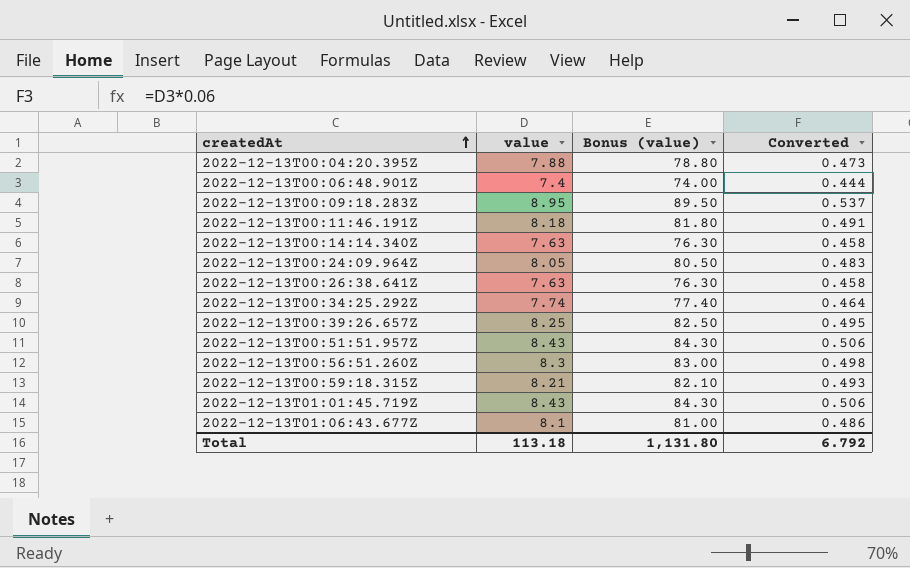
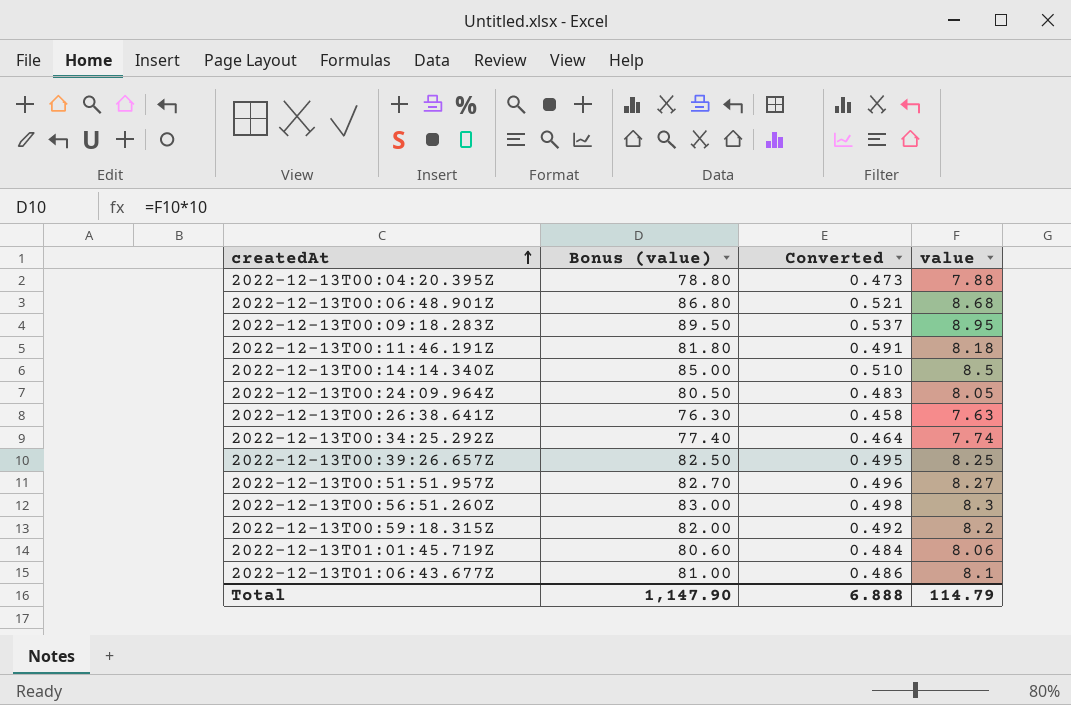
column value | position: 2 -> 4
2022-12-13T00:06:48.901Z | Bonus (value): 74.00 -> 86.80
2022-12-13T00:06:48.901Z | Converted: 0.444 -> 0.521
2022-12-13T00:06:48.901Z | value: 7.4 -> 8.68
2022-12-13T00:14:14.340Z | Bonus (value): 76.30 -> 85.00
2022-12-13T00:14:14.340Z | Converted: 0.458 -> 0.510
2022-12-13T00:14:14.340Z | value: 7.63 -> 8.5
2022-12-13T00:51:51.957Z | Bonus (value): 84.30 -> 82.70
2022-12-13T00:51:51.957Z | Converted: 0.506 -> 0.496
2022-12-13T00:51:51.957Z | value: 8.43 -> 8.27
2022-12-13T00:59:18.315Z | Bonus (value): 82.10 -> 82.00
2022-12-13T00:59:18.315Z | Converted: 0.493 -> 0.492
2022-12-13T00:59:18.315Z | value: 8.21 -> 8.2
2022-12-13T01:01:45.719Z | Bonus (value): 84.30 -> 80.60
2022-12-13T01:01:45.719Z | Converted: 0.506 -> 0.484
2022-12-13T01:01:45.719Z | value: 8.43 -> 8.06
Total | Bonus (value): 1,131.80 -> 1,147.90
Total | Converted: 6.792 -> 6.888
Total | value: 113.18 -> 114.79

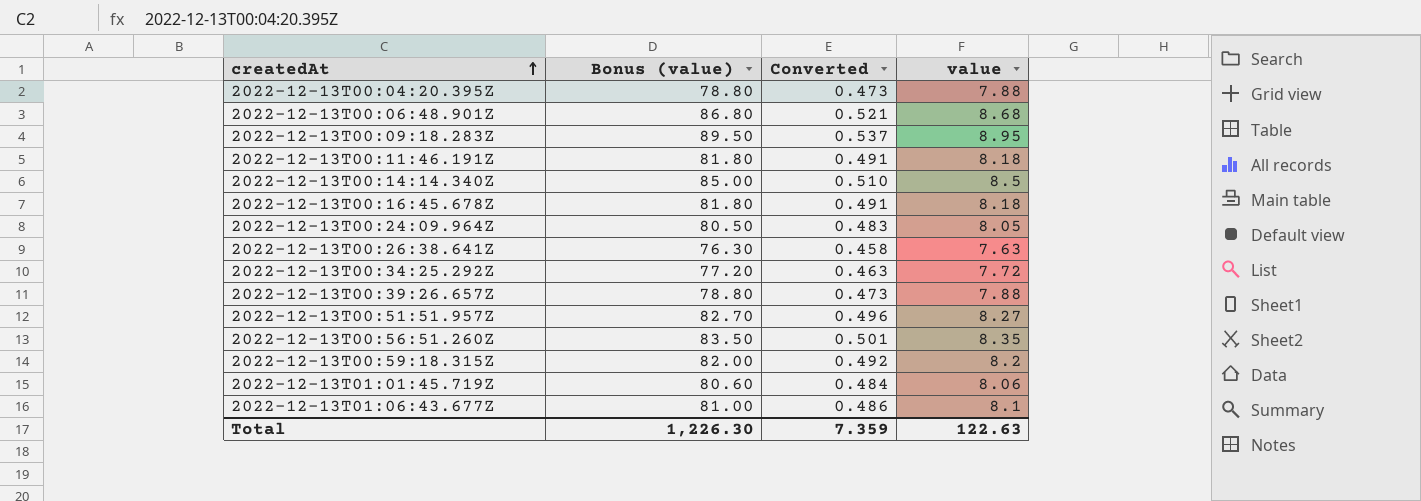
row 2022-12-13T00:16:45.678Z: none -> 81.80 | 0.491 | 8.18
2022-12-13T00:34:25.292Z | Bonus (value): 77.40 -> 77.20
2022-12-13T00:34:25.292Z | Converted: 0.464 -> 0.463
2022-12-13T00:34:25.292Z | value: 7.74 -> 7.72
2022-12-13T00:39:26.657Z | Bonus (value): 82.50 -> 78.80
2022-12-13T00:39:26.657Z | Converted: 0.495 -> 0.473
2022-12-13T00:39:26.657Z | value: 8.25 -> 7.88
2022-12-13T00:56:51.260Z | Bonus (value): 83.00 -> 83.50
2022-12-13T00:56:51.260Z | Converted: 0.498 -> 0.501
2022-12-13T00:56:51.260Z | value: 8.3 -> 8.35
Total | Bonus (value): 1,147.90 -> 1,226.30
Total | Converted: 6.888 -> 7.359
Total | value: 114.79 -> 122.63

